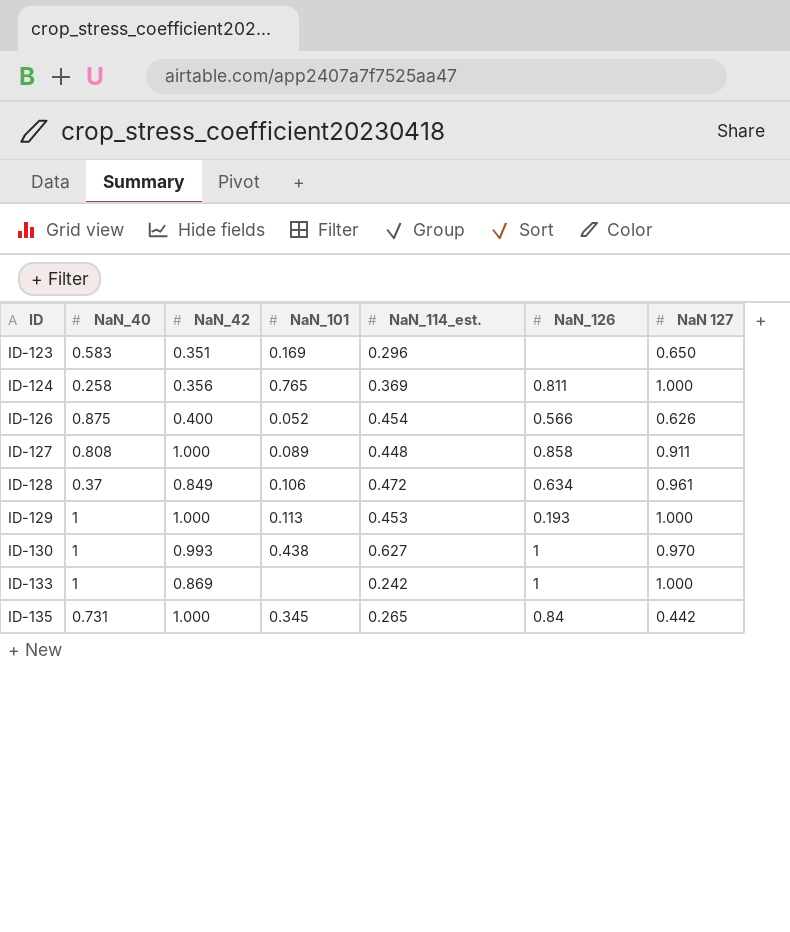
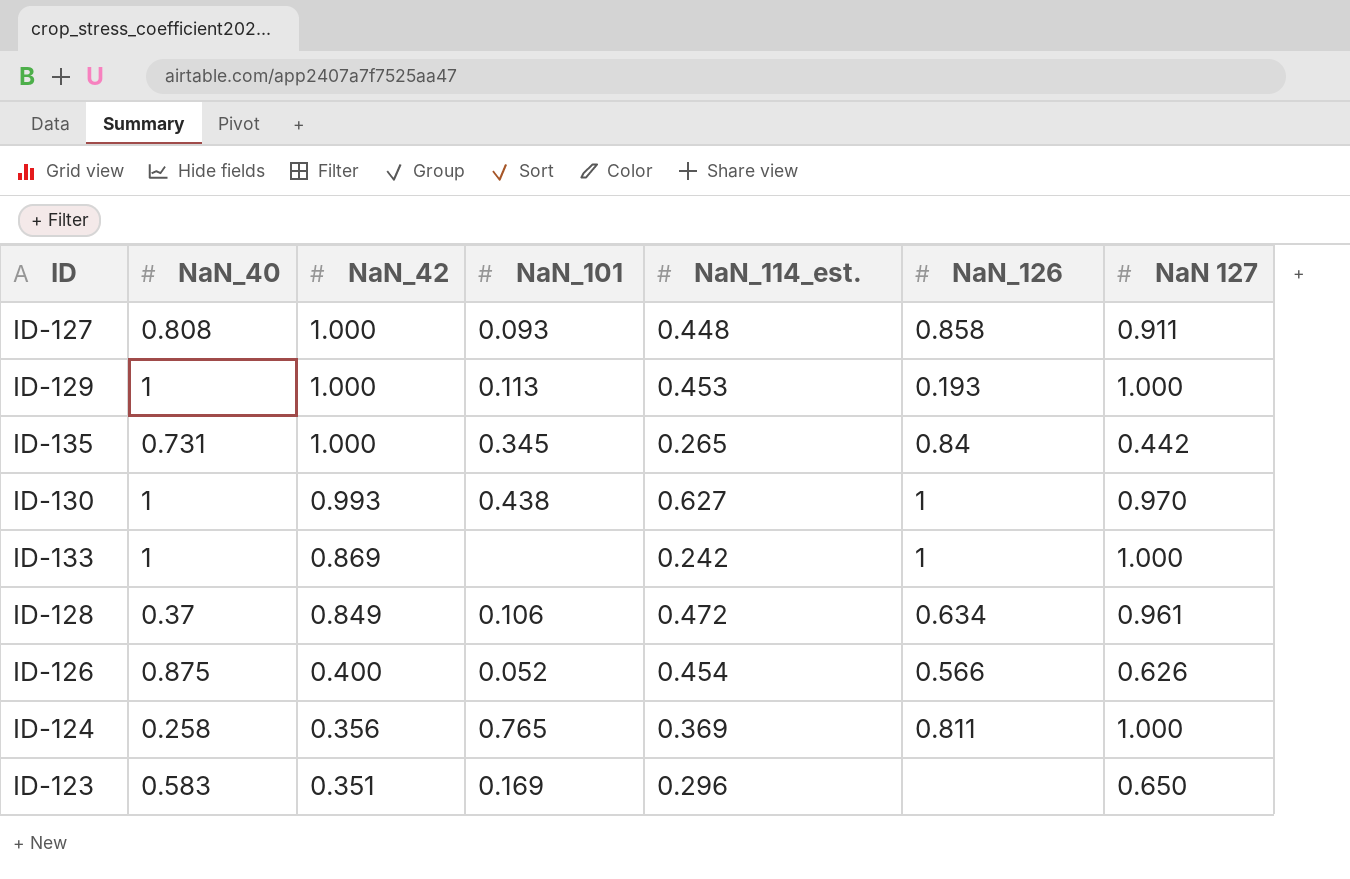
row order: ID ascending -> NaN_42 descending
ID-127 | NaN_101: 0.089 -> 0.093

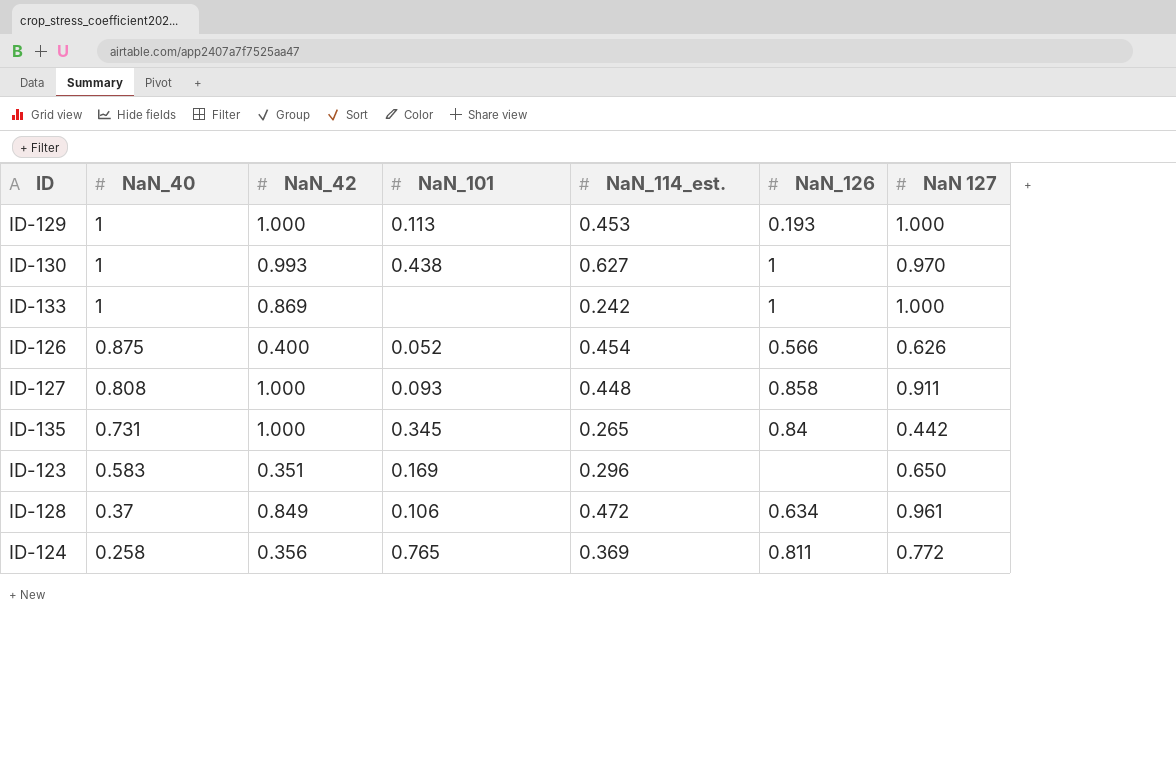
row order: NaN_42 descending -> NaN_40 descending
ID-124 | NaN 127: 1.000 -> 0.772

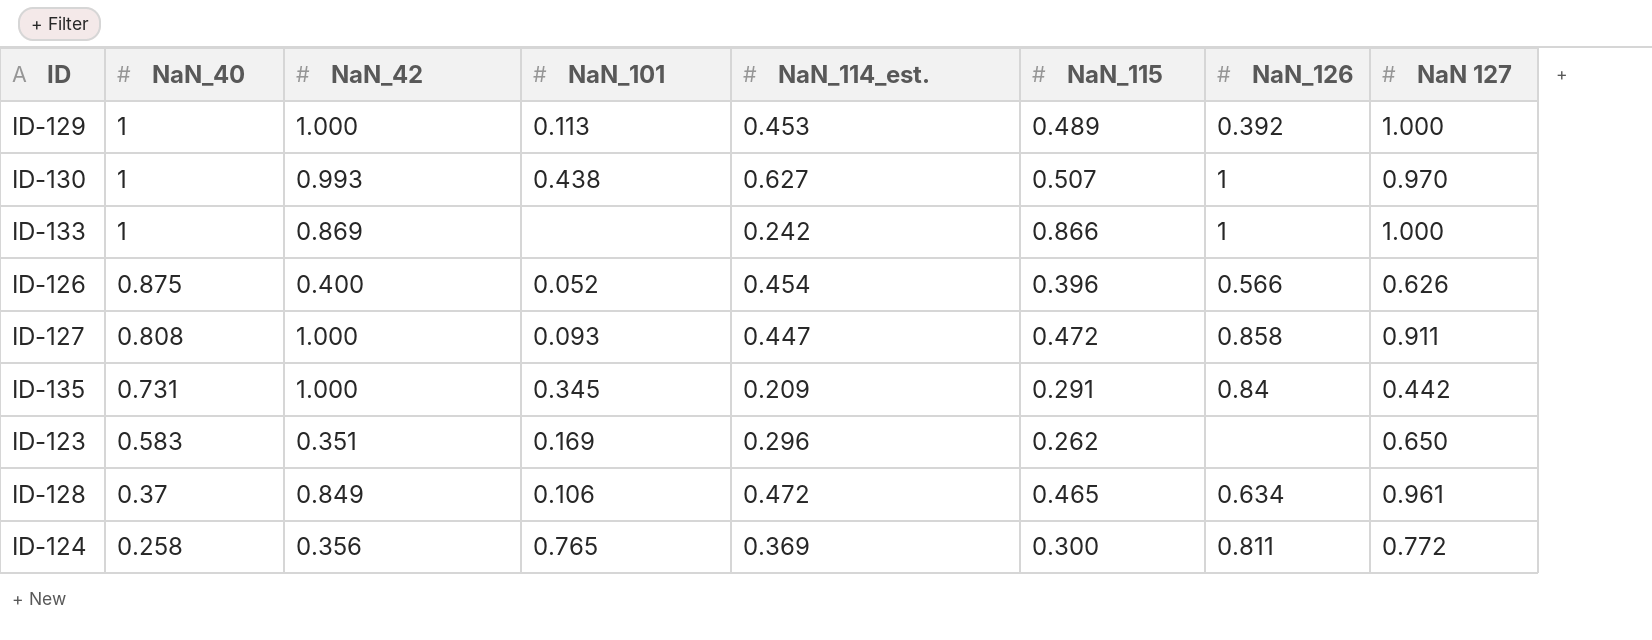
column NaN_115 | position: none -> 6
ID-129 | NaN_126: 0.193 -> 0.392
ID-127 | NaN_114_est.: 0.448 -> 0.447
ID-135 | NaN_114_est.: 0.265 -> 0.209

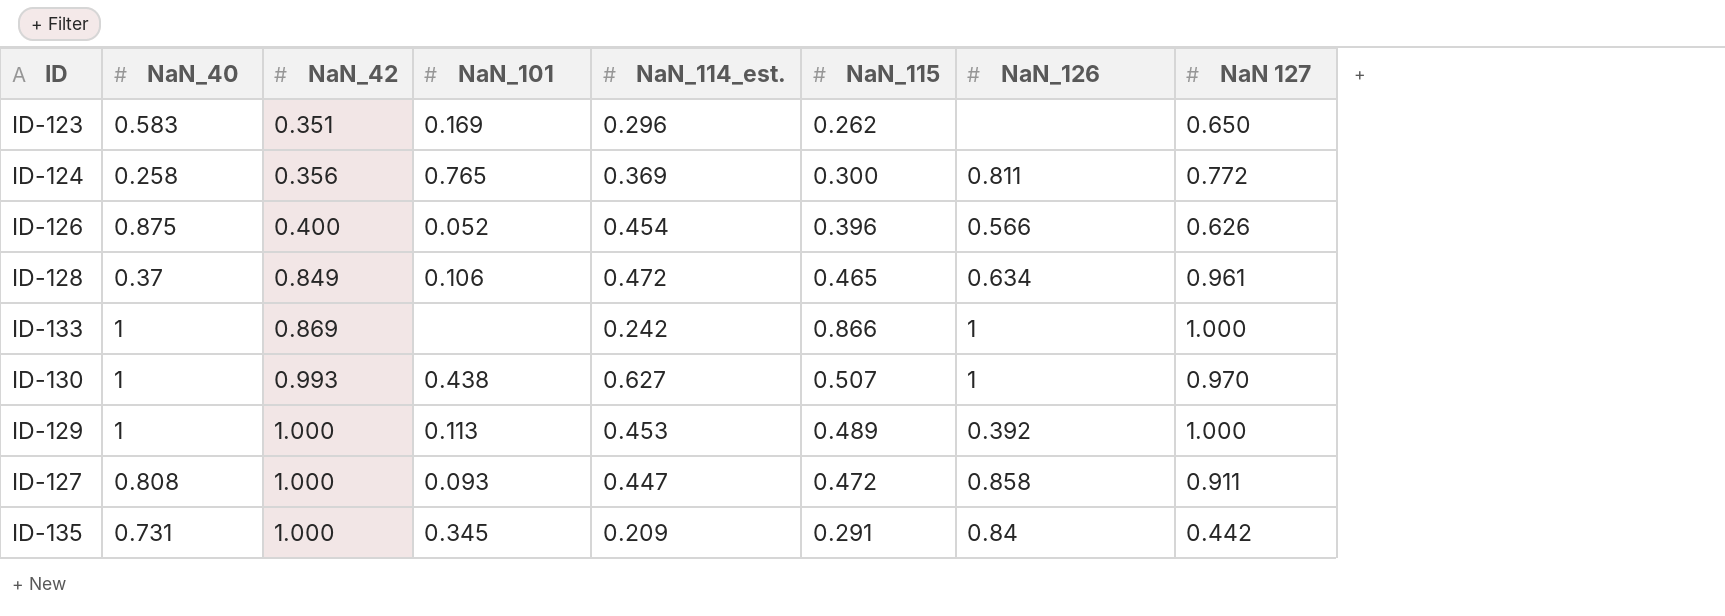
row order: NaN_40 descending -> NaN_42 ascending

